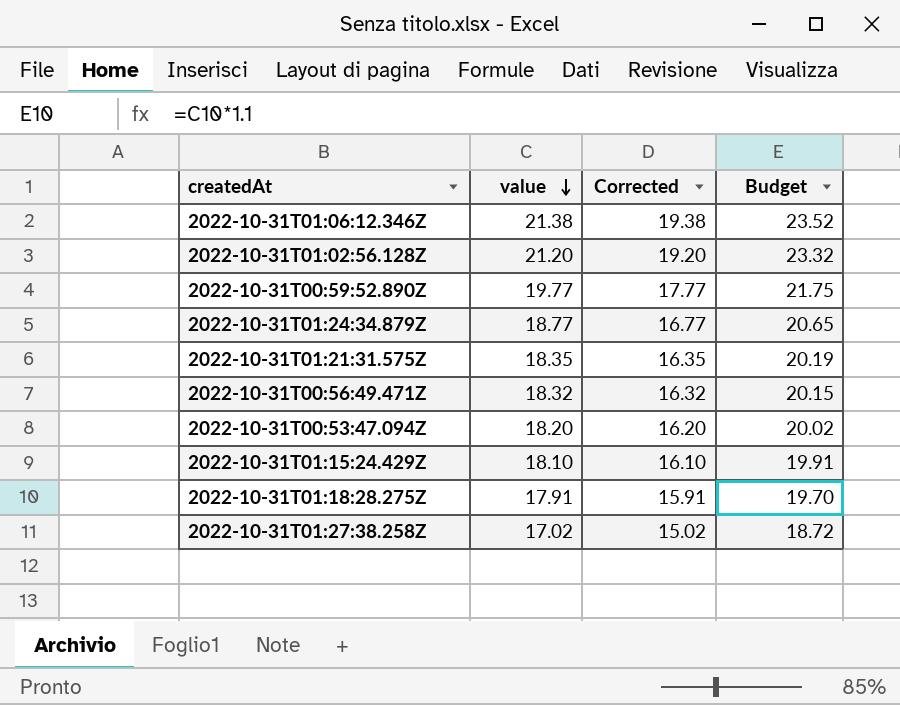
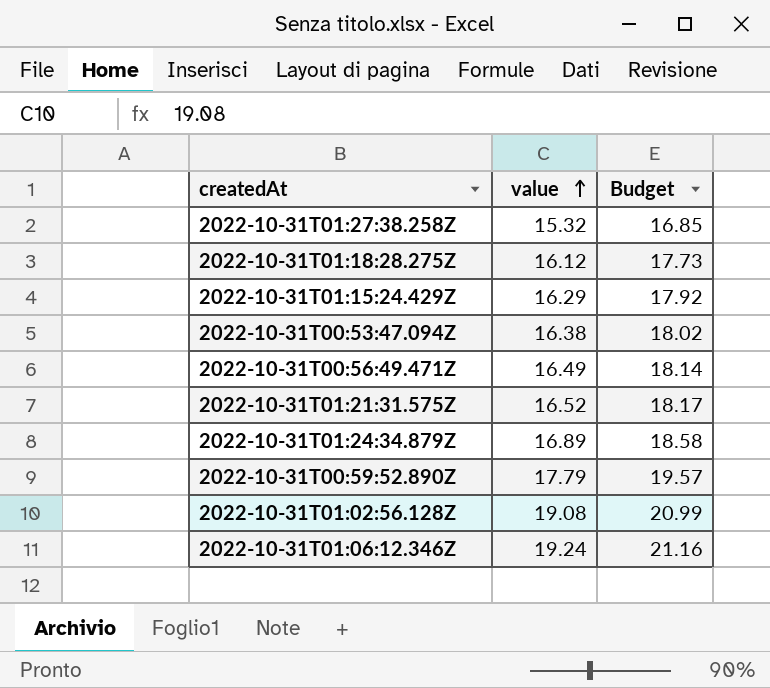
row order: value descending -> value ascending
column Corrected | formula: [value] - 2 -> none
2022-10-31T01:27:38.258Z | value: 17.02 -> 15.32
2022-10-31T01:27:38.258Z | Budget: 18.72 -> 16.85
2022-10-31T01:18:28.275Z | value: 17.91 -> 16.12
2022-10-31T01:18:28.275Z | Budget: 19.70 -> 17.73
2022-10-31T01:15:24.429Z | value: 18.10 -> 16.29
2022-10-31T01:15:24.429Z | Budget: 19.91 -> 17.92
2022-10-31T00:53:47.094Z | value: 18.20 -> 16.38
2022-10-31T00:53:47.094Z | Budget: 20.02 -> 18.02
2022-10-31T00:56:49.471Z | value: 18.32 -> 16.49
2022-10-31T00:56:49.471Z | Budget: 20.15 -> 18.14
2022-10-31T01:21:31.575Z | value: 18.35 -> 16.52
2022-10-31T01:21:31.575Z | Budget: 20.19 -> 18.17
2022-10-31T01:24:34.879Z | value: 18.77 -> 16.89
2022-10-31T01:24:34.879Z | Budget: 20.65 -> 18.58
2022-10-31T00:59:52.890Z | value: 19.77 -> 17.79
2022-10-31T00:59:52.890Z | Budget: 21.75 -> 19.57
2022-10-31T01:02:56.128Z | value: 21.20 -> 19.08
2022-10-31T01:02:56.128Z | Budget: 23.32 -> 20.99
2022-10-31T01:06:12.346Z | value: 21.38 -> 19.24
2022-10-31T01:06:12.346Z | Budget: 23.52 -> 21.16

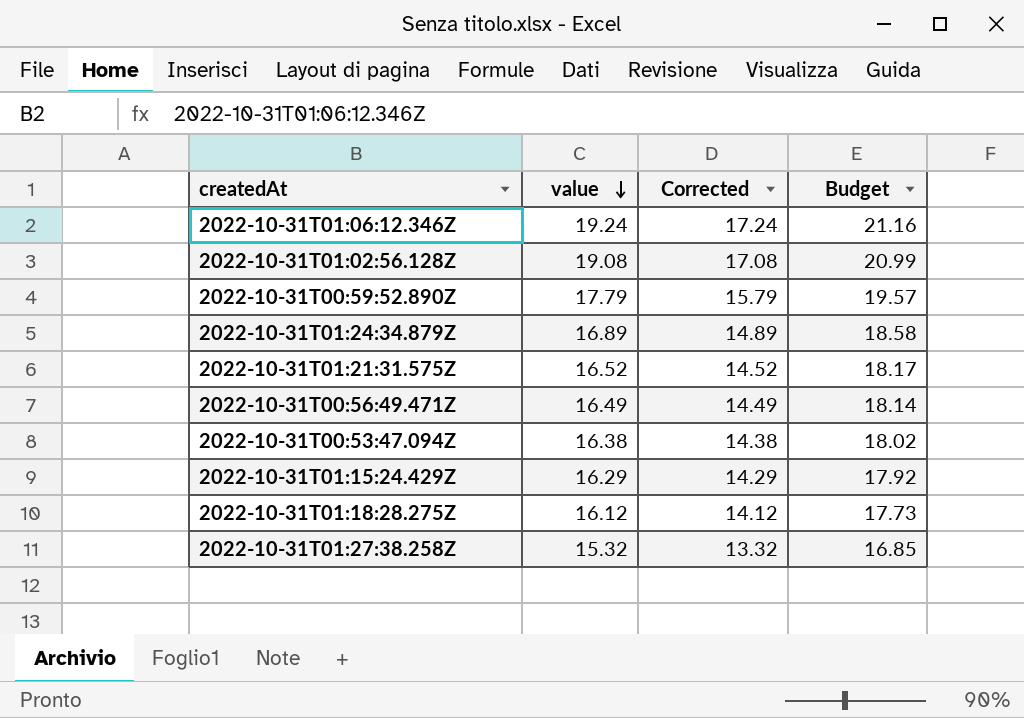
row order: value ascending -> value descending
column Corrected | formula: none -> [value] - 2

